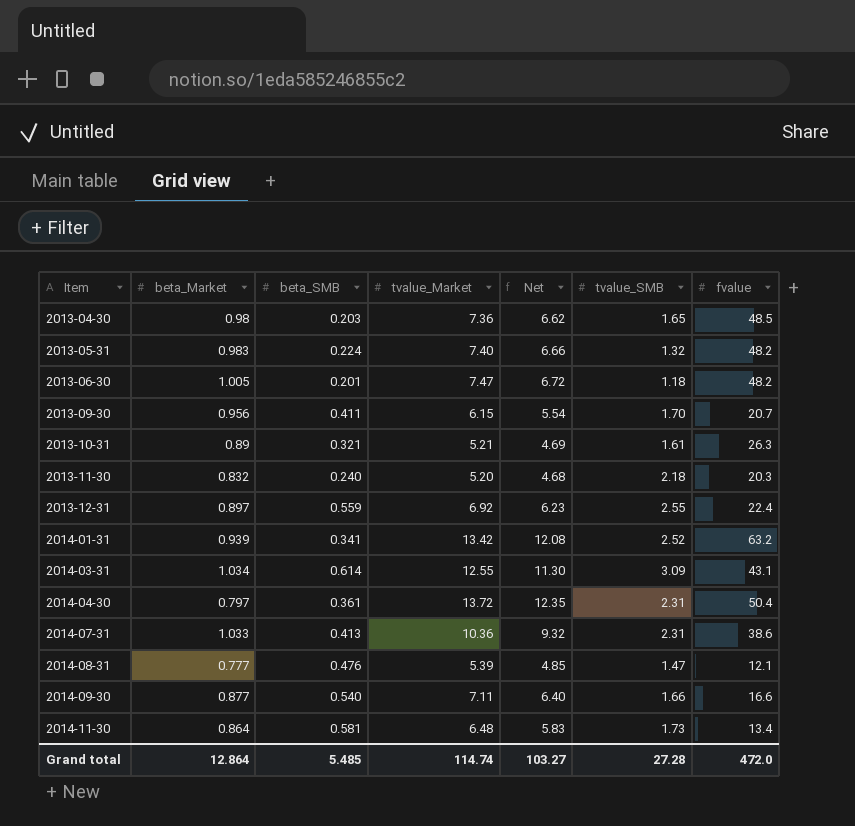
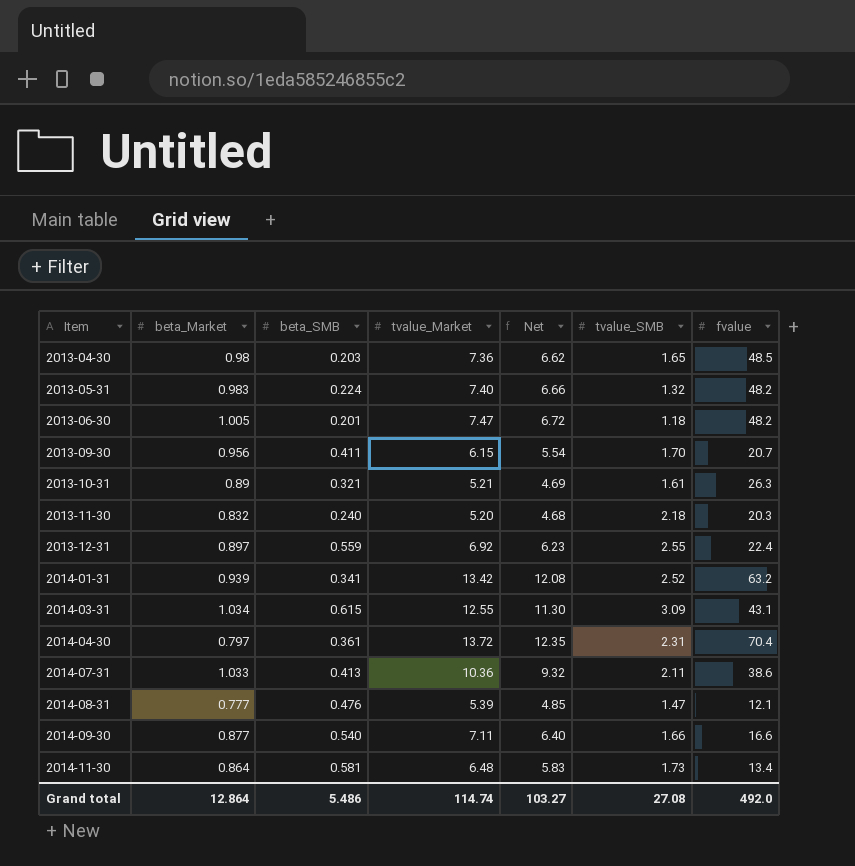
2014-03-31 | beta_SMB: 0.614 -> 0.615
2014-04-30 | fvalue: 50.4 -> 70.4
2014-07-31 | tvalue_SMB: 2.31 -> 2.11
Grand total | beta_SMB: 5.485 -> 5.486
Grand total | tvalue_SMB: 27.28 -> 27.08
Grand total | fvalue: 472.0 -> 492.0

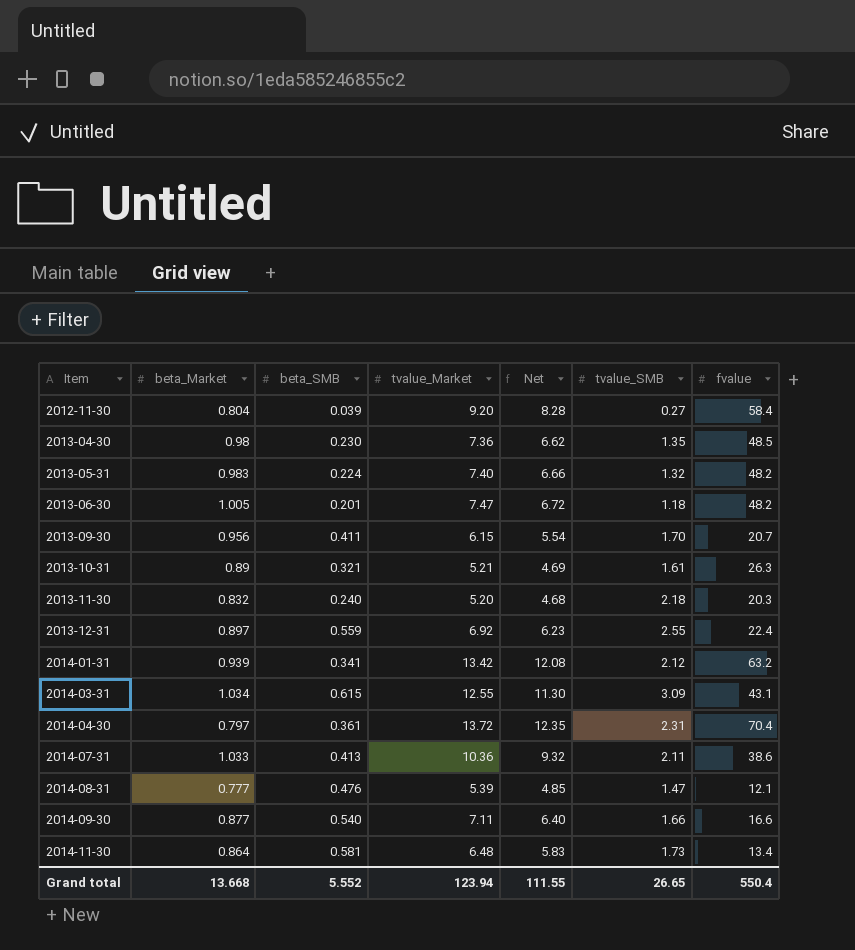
row 2012-11-30: none -> 0.804 | 0.039 | 9.20 | 8.28 | 0.27 | 58.4
2013-04-30 | beta_SMB: 0.203 -> 0.230
2013-04-30 | tvalue_SMB: 1.65 -> 1.35
2014-01-31 | tvalue_SMB: 2.52 -> 2.12
Grand total | beta_Market: 12.864 -> 13.668
Grand total | beta_SMB: 5.486 -> 5.552
Grand total | tvalue_Market: 114.74 -> 123.94
Grand total | Net: 103.27 -> 111.55
Grand total | tvalue_SMB: 27.08 -> 26.65
Grand total | fvalue: 492.0 -> 550.4

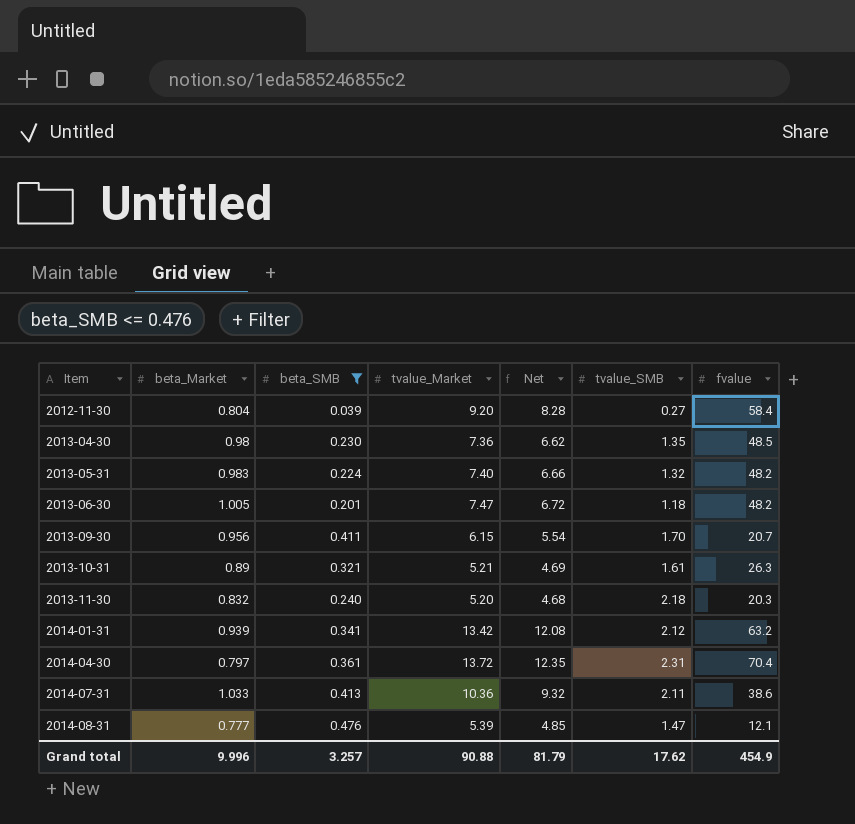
filter: none -> beta_SMB <= 0.476
Grand total | beta_Market: 13.668 -> 9.996
Grand total | beta_SMB: 5.552 -> 3.257
Grand total | tvalue_Market: 123.94 -> 90.88
Grand total | Net: 111.55 -> 81.79
Grand total | tvalue_SMB: 26.65 -> 17.62
Grand total | fvalue: 550.4 -> 454.9

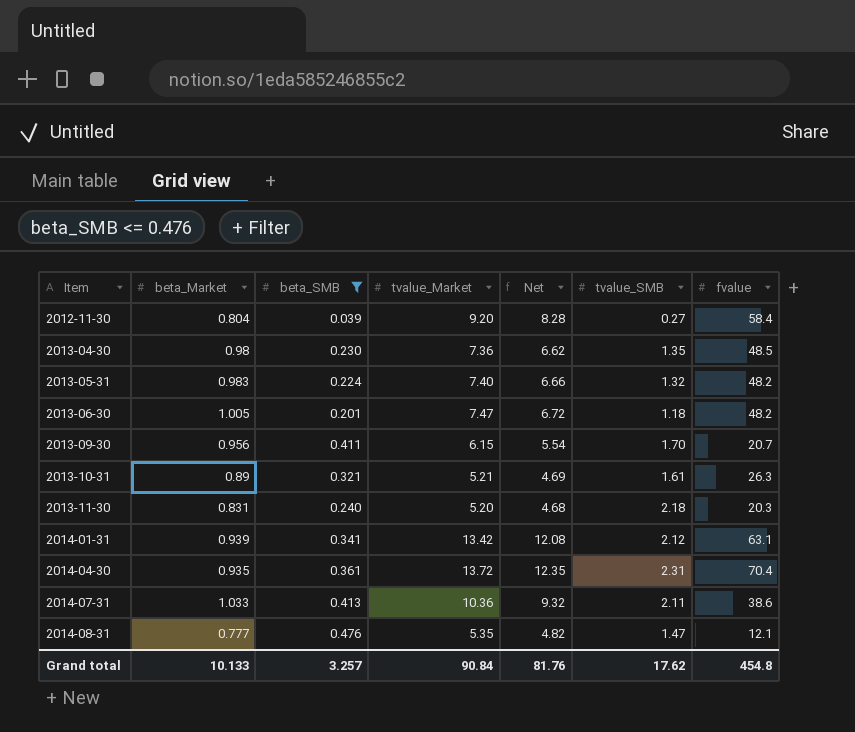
2013-11-30 | beta_Market: 0.832 -> 0.831
2014-01-31 | fvalue: 63.2 -> 63.1
2014-04-30 | beta_Market: 0.797 -> 0.935
2014-08-31 | tvalue_Market: 5.39 -> 5.35
2014-08-31 | Net: 4.85 -> 4.82
Grand total | beta_Market: 9.996 -> 10.133
Grand total | tvalue_Market: 90.88 -> 90.84
Grand total | Net: 81.79 -> 81.76
Grand total | fvalue: 454.9 -> 454.8

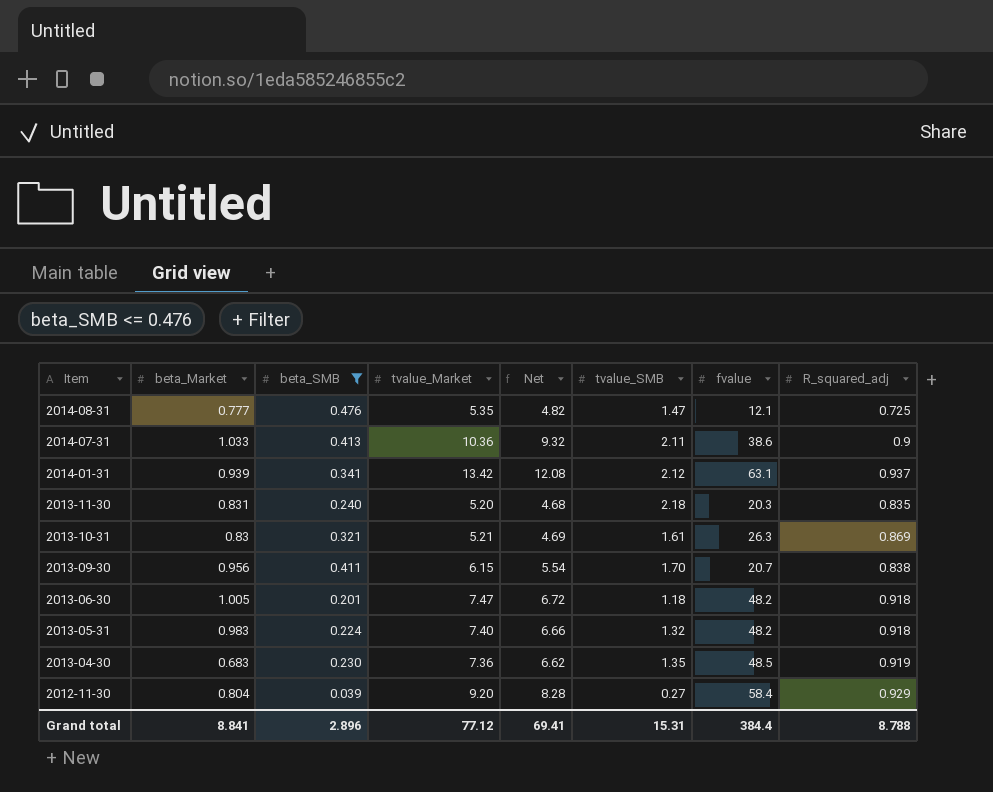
row order: Item ascending -> Item descending
column R_squared_adj | position: none -> 8
row 2014-04-30: 0.935 | 0.361 | 13.72 | 12.35 | 2.31 | 70.4 -> none
2013-10-31 | beta_Market: 0.89 -> 0.83
2013-04-30 | beta_Market: 0.98 -> 0.683
Grand total | beta_Market: 10.133 -> 8.841
Grand total | beta_SMB: 3.257 -> 2.896
Grand total | tvalue_Market: 90.84 -> 77.12
Grand total | Net: 81.76 -> 69.41
Grand total | tvalue_SMB: 17.62 -> 15.31
Grand total | fvalue: 454.8 -> 384.4

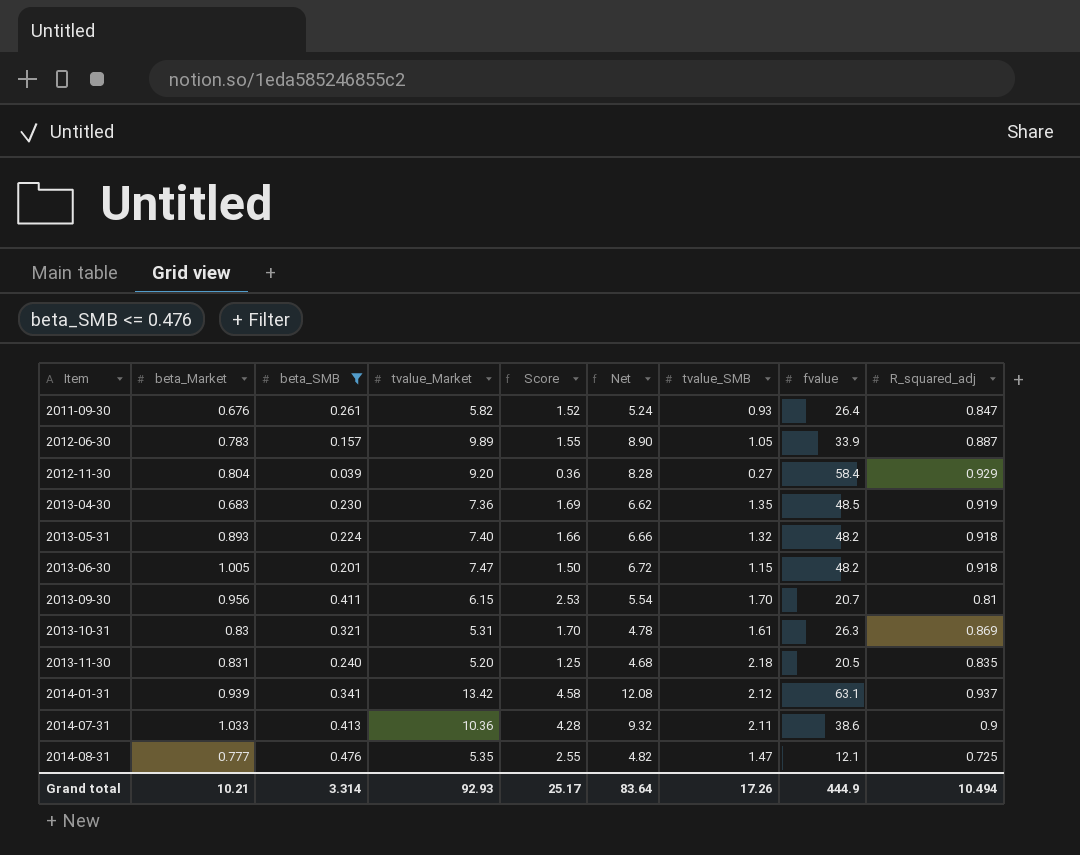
row order: Item descending -> Item ascending
column Score | formula: none -> [beta_SMB] * [tvalue_Market]
row 2011-09-30: none -> 0.676 | 0.261 | 5.82 | 1.52 | 5.24 | 0.93 | 26.4 | 0.847
row 2012-06-30: none -> 0.783 | 0.157 | 9.89 | 1.55 | 8.90 | 1.05 | 33.9 | 0.887
2013-05-31 | beta_Market: 0.983 -> 0.893
2013-06-30 | tvalue_SMB: 1.18 -> 1.15
2013-09-30 | R_squared_adj: 0.838 -> 0.81
2013-10-31 | tvalue_Market: 5.21 -> 5.31
2013-10-31 | Net: 4.69 -> 4.78
2013-11-30 | fvalue: 20.3 -> 20.5
Grand total | beta_Market: 8.841 -> 10.21
Grand total | beta_SMB: 2.896 -> 3.314
Grand total | tvalue_Market: 77.12 -> 92.93
Grand total | Net: 69.41 -> 83.64
Grand total | tvalue_SMB: 15.31 -> 17.26
Grand total | fvalue: 384.4 -> 444.9
Grand total | R_squared_adj: 8.788 -> 10.494

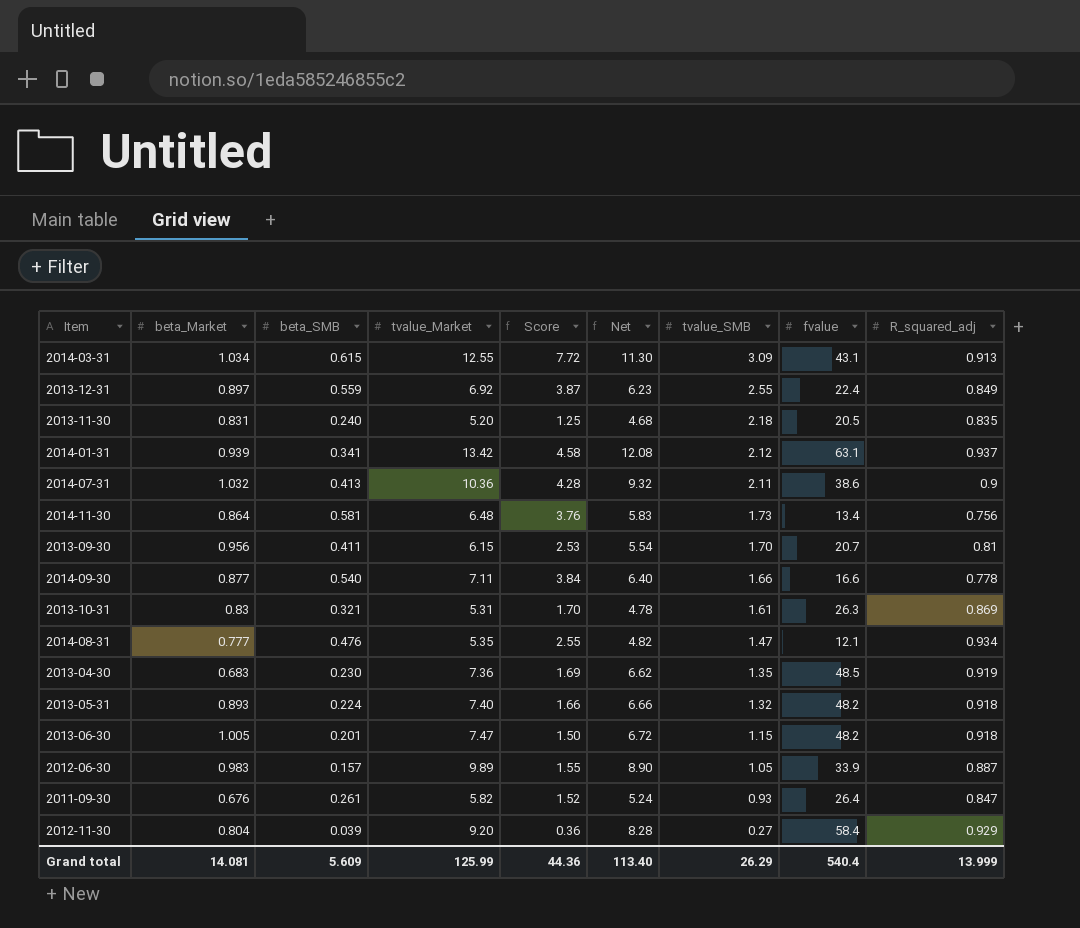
filter: beta_SMB <= 0.476 -> none
row order: Item ascending -> tvalue_SMB descending
2014-07-31 | beta_Market: 1.033 -> 1.032
2014-08-31 | R_squared_adj: 0.725 -> 0.934
2012-06-30 | beta_Market: 0.783 -> 0.983
Grand total | beta_Market: 10.21 -> 14.081
Grand total | beta_SMB: 3.314 -> 5.609
Grand total | tvalue_Market: 92.93 -> 125.99
Grand total | Score: 25.17 -> 44.36
Grand total | Net: 83.64 -> 113.40
Grand total | tvalue_SMB: 17.26 -> 26.29
Grand total | fvalue: 444.9 -> 540.4
Grand total | R_squared_adj: 10.494 -> 13.999

